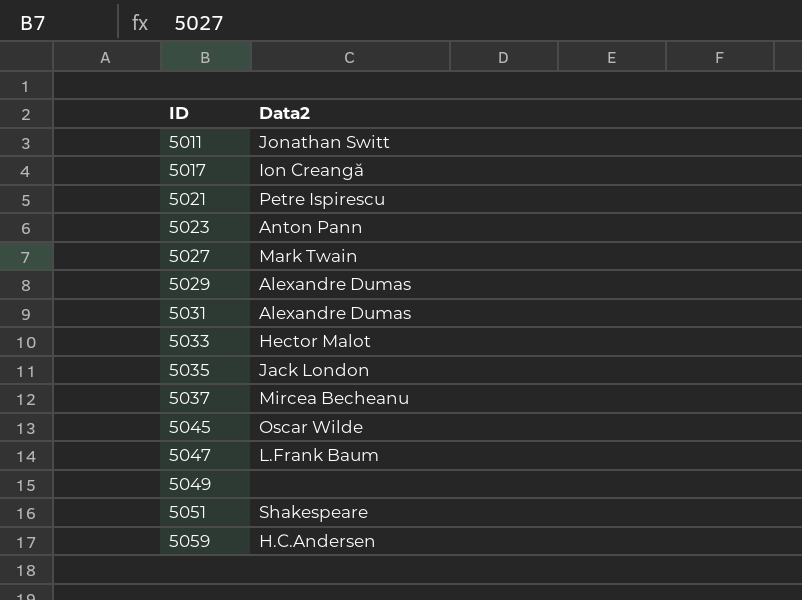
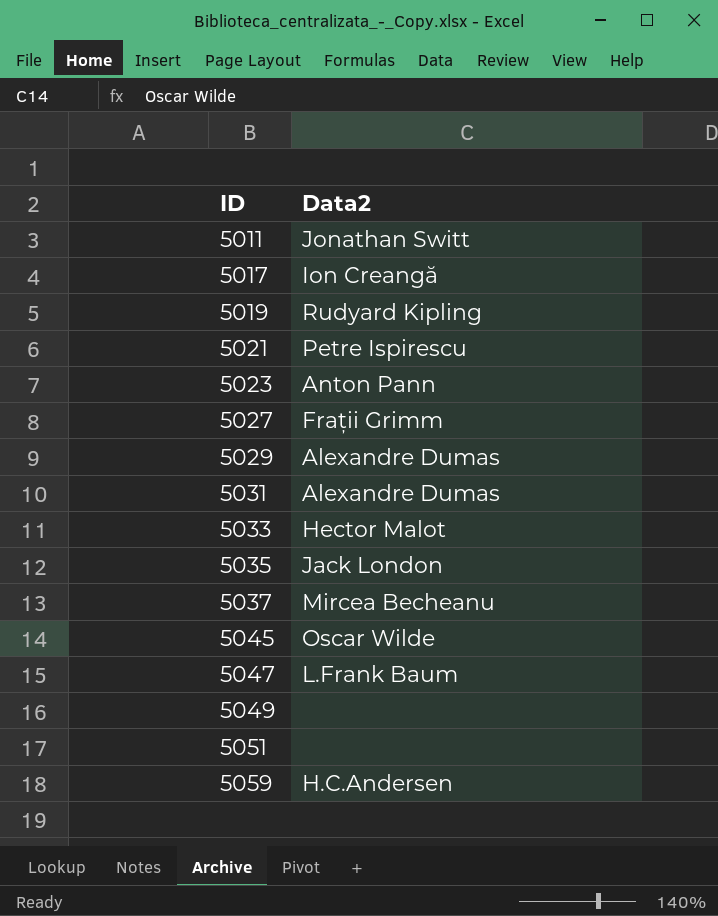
row 5019: none -> Rudyard Kipling
5027 | Data2: Mark Twain -> Frații Grimm
5051 | Data2: Shakespeare -> none

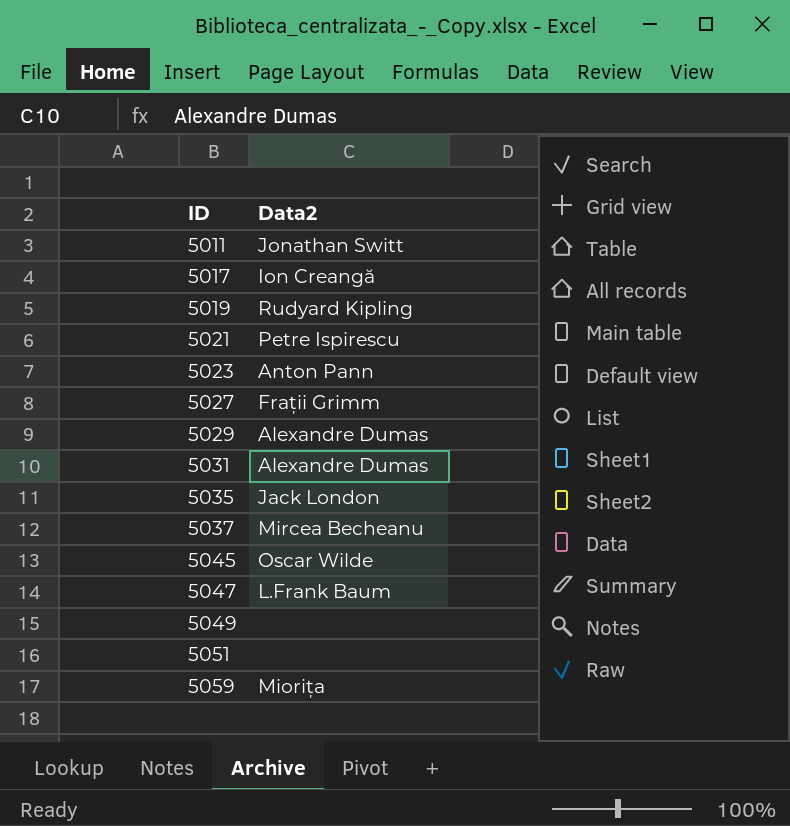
row 5033: Hector Malot -> none
5059 | Data2: H.C.Andersen -> Miorița

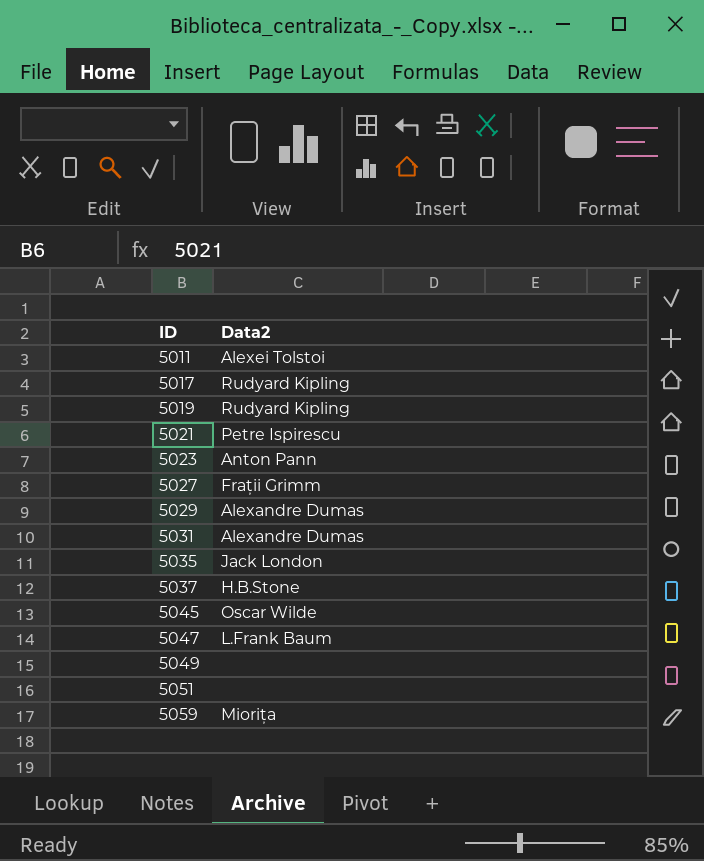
5011 | Data2: Jonathan Switt -> Alexei Tolstoi
5017 | Data2: Ion Creangă -> Rudyard Kipling
5037 | Data2: Mircea Becheanu -> H.B.Stone

